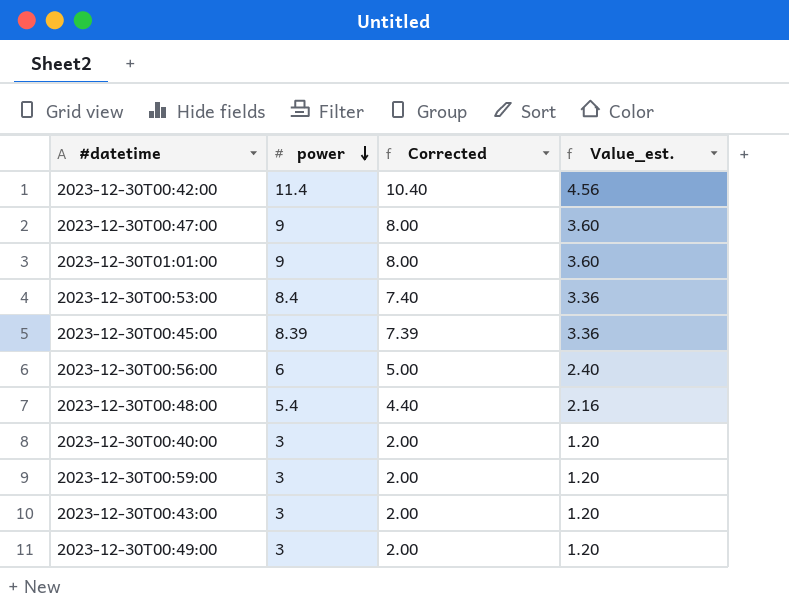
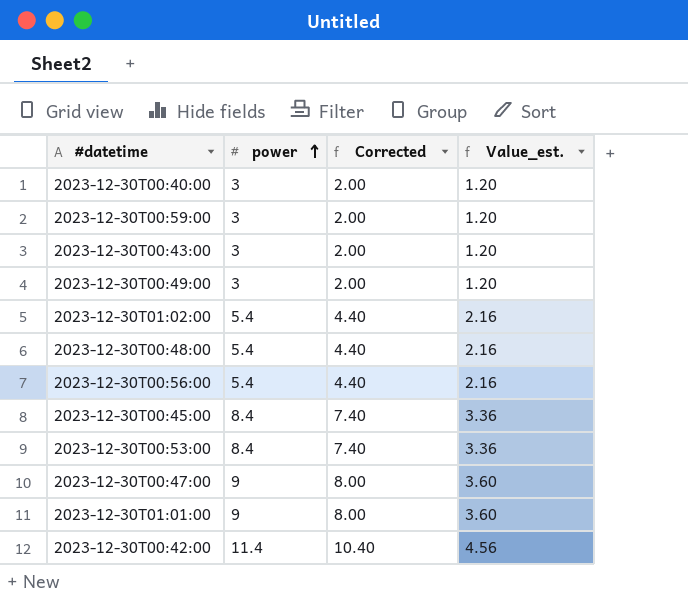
row order: power descending -> power ascending
row 2023-12-30T01:02:00: none -> 5.4 | 4.40 | 2.16
2023-12-30T00:56:00 | power: 6 -> 5.4
2023-12-30T00:56:00 | Corrected: 5.00 -> 4.40
2023-12-30T00:56:00 | Value_est.: 2.40 -> 2.16
2023-12-30T00:45:00 | power: 8.39 -> 8.4
2023-12-30T00:45:00 | Corrected: 7.39 -> 7.40

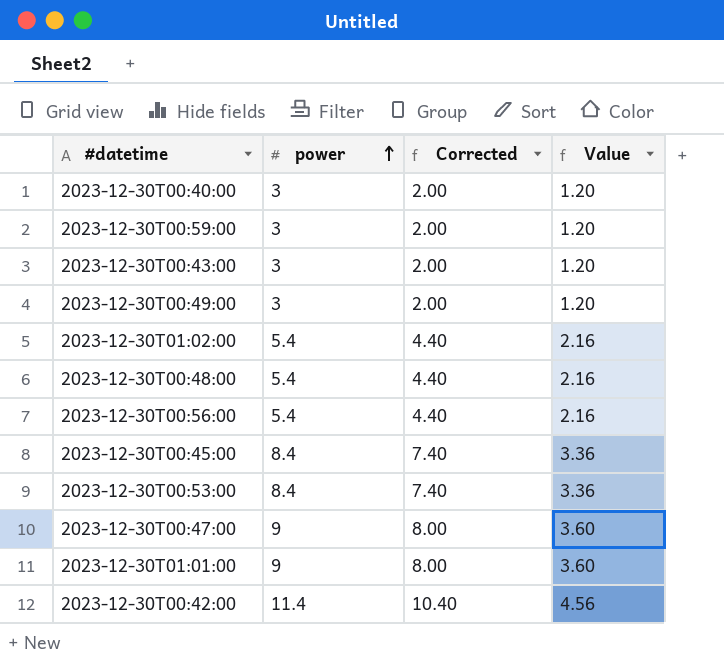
column name: Value_est. -> Value

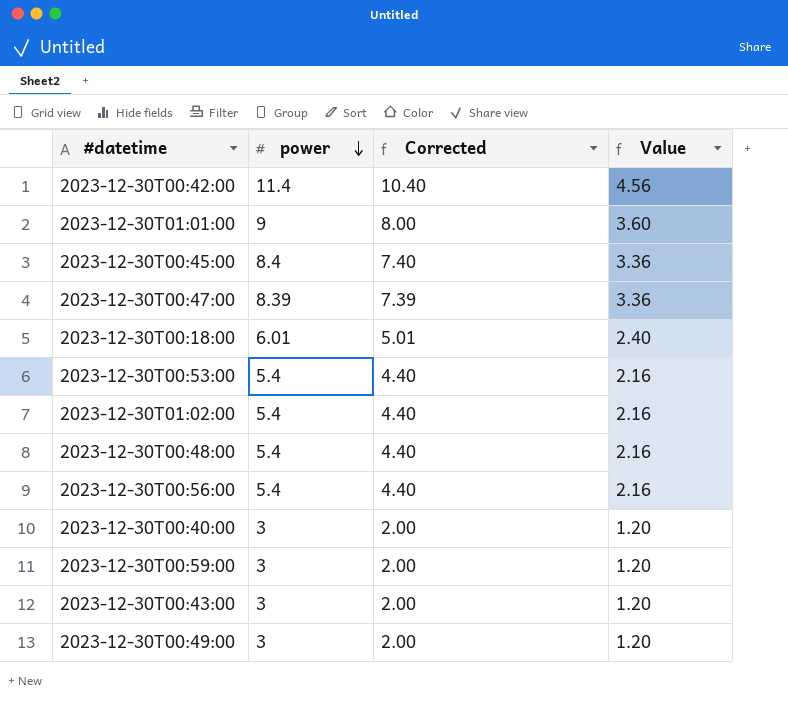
row order: power ascending -> power descending
2023-12-30T00:47:00 | power: 9 -> 8.39
2023-12-30T00:47:00 | Corrected: 8.00 -> 7.39
2023-12-30T00:47:00 | Value: 3.60 -> 3.36
row 2023-12-30T00:18:00: none -> 6.01 | 5.01 | 2.40
2023-12-30T00:53:00 | power: 8.4 -> 5.4
2023-12-30T00:53:00 | Corrected: 7.40 -> 4.40
2023-12-30T00:53:00 | Value: 3.36 -> 2.16

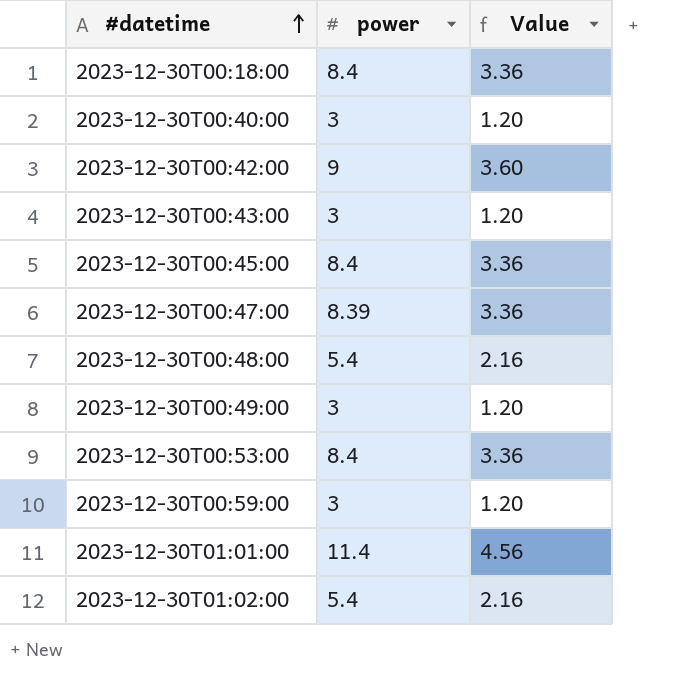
row order: power descending -> #datetime ascending
column Corrected | formula: [power] - 1 -> none
row 2023-12-30T00:56:00: 5.4 | 4.40 | 2.16 -> none
2023-12-30T00:18:00 | power: 6.01 -> 8.4
2023-12-30T00:18:00 | Value: 2.40 -> 3.36
2023-12-30T00:42:00 | power: 11.4 -> 9
2023-12-30T00:42:00 | Value: 4.56 -> 3.60
2023-12-30T00:53:00 | power: 5.4 -> 8.4
2023-12-30T00:53:00 | Value: 2.16 -> 3.36
2023-12-30T01:01:00 | power: 9 -> 11.4
2023-12-30T01:01:00 | Value: 3.60 -> 4.56

